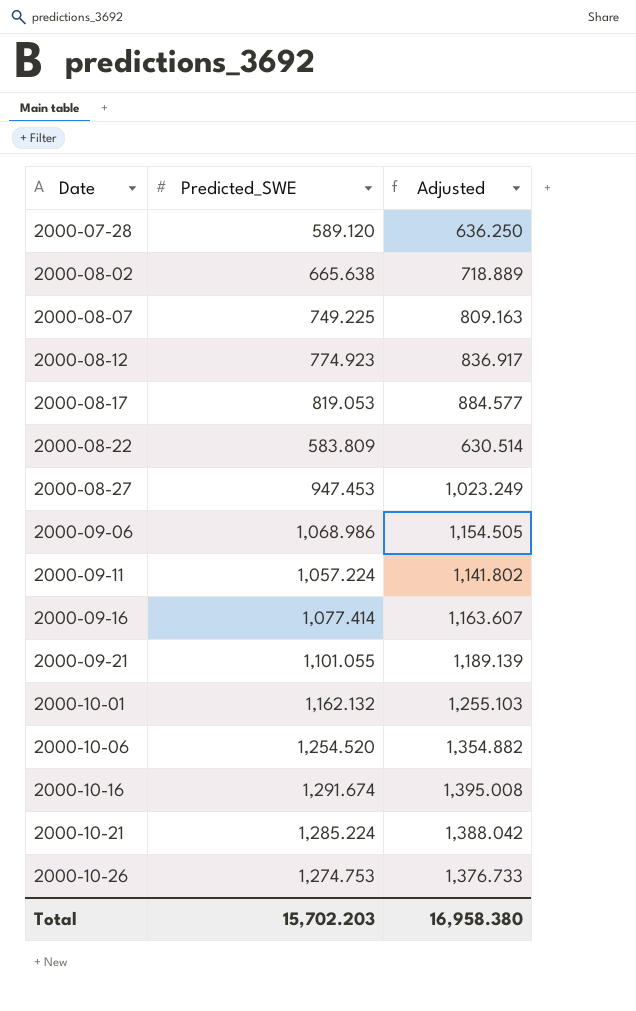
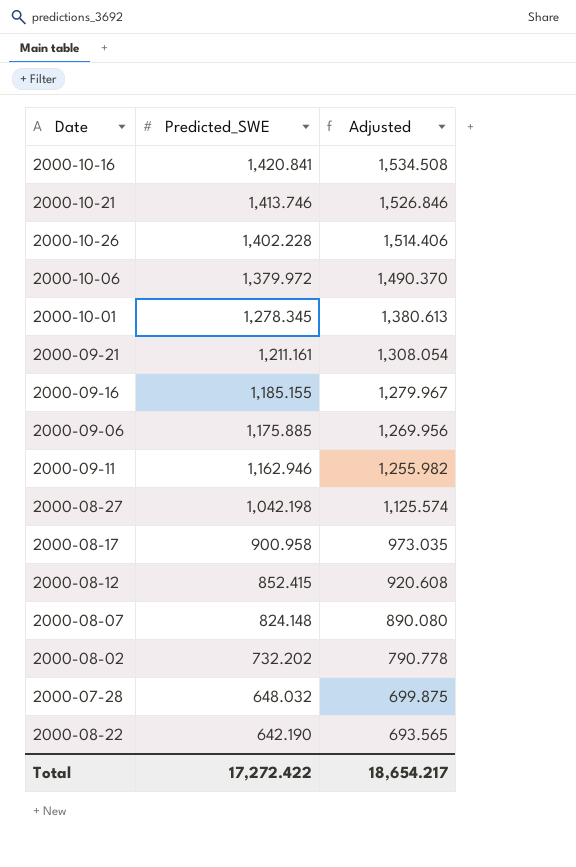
row order: Date ascending -> Predicted_SWE descending
2000-10-16 | Predicted_SWE: 1,291.674 -> 1,420.841
2000-10-16 | Adjusted: 1,395.008 -> 1,534.508
2000-10-21 | Predicted_SWE: 1,285.224 -> 1,413.746
2000-10-21 | Adjusted: 1,388.042 -> 1,526.846
2000-10-26 | Predicted_SWE: 1,274.753 -> 1,402.228
2000-10-26 | Adjusted: 1,376.733 -> 1,514.406
2000-10-06 | Predicted_SWE: 1,254.520 -> 1,379.972
2000-10-06 | Adjusted: 1,354.882 -> 1,490.370
2000-10-01 | Predicted_SWE: 1,162.132 -> 1,278.345
2000-10-01 | Adjusted: 1,255.103 -> 1,380.613
2000-09-21 | Predicted_SWE: 1,101.055 -> 1,211.161
2000-09-21 | Adjusted: 1,189.139 -> 1,308.054
2000-09-16 | Predicted_SWE: 1,077.414 -> 1,185.155
2000-09-16 | Adjusted: 1,163.607 -> 1,279.967
2000-09-06 | Predicted_SWE: 1,068.986 -> 1,175.885
2000-09-06 | Adjusted: 1,154.505 -> 1,269.956
2000-09-11 | Predicted_SWE: 1,057.224 -> 1,162.946
2000-09-11 | Adjusted: 1,141.802 -> 1,255.982
2000-08-27 | Predicted_SWE: 947.453 -> 1,042.198
2000-08-27 | Adjusted: 1,023.249 -> 1,125.574
2000-08-17 | Predicted_SWE: 819.053 -> 900.958
2000-08-17 | Adjusted: 884.577 -> 973.035
2000-08-12 | Predicted_SWE: 774.923 -> 852.415
2000-08-12 | Adjusted: 836.917 -> 920.608
2000-08-07 | Predicted_SWE: 749.225 -> 824.148
2000-08-07 | Adjusted: 809.163 -> 890.080
2000-08-02 | Predicted_SWE: 665.638 -> 732.202
2000-08-02 | Adjusted: 718.889 -> 790.778
2000-07-28 | Predicted_SWE: 589.120 -> 648.032
2000-07-28 | Adjusted: 636.250 -> 699.875
2000-08-22 | Predicted_SWE: 583.809 -> 642.190
2000-08-22 | Adjusted: 630.514 -> 693.565
Total | Predicted_SWE: 15,702.203 -> 17,272.422
Total | Adjusted: 16,958.380 -> 18,654.217

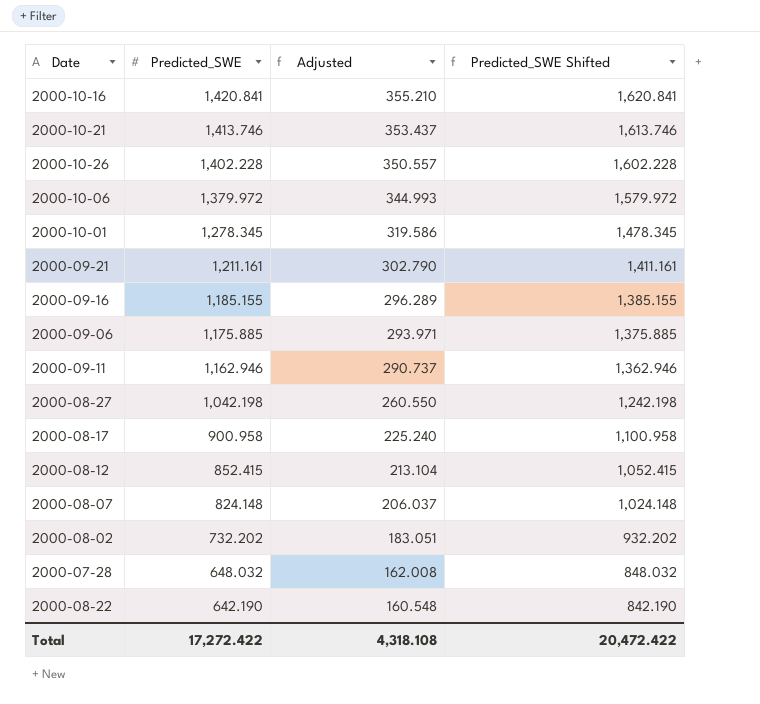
column Adjusted | formula: [Predicted_SWE] * 1.08 -> [Predicted_SWE] * 0.25
column Predicted_SWE Shifted | formula: none -> [Predicted_SWE] + 200
Total | Adjusted: 18,654.217 -> 4,318.108

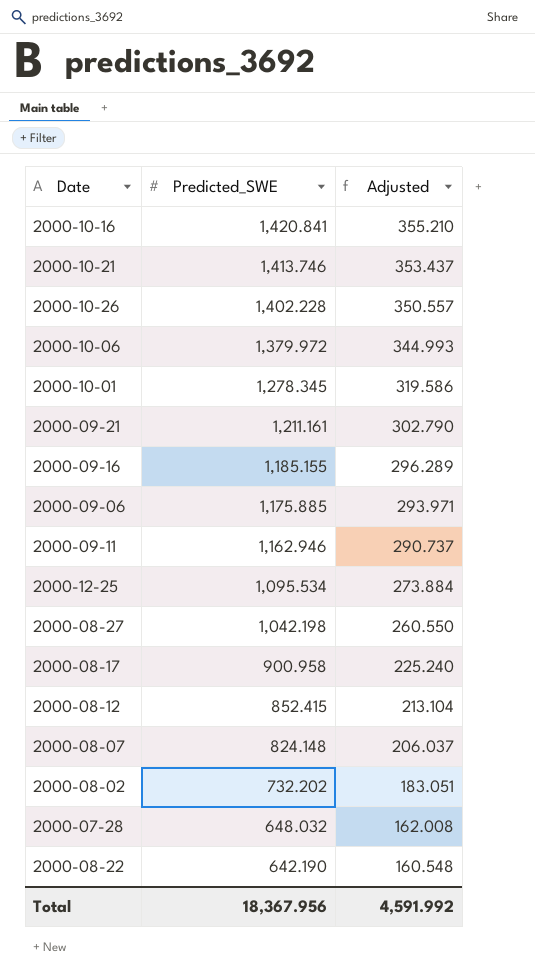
column Predicted_SWE Shifted | formula: [Predicted_SWE] + 200 -> none
row 2000-12-25: none -> 1,095.534 | 273.884
Total | Predicted_SWE: 17,272.422 -> 18,367.956
Total | Adjusted: 4,318.108 -> 4,591.992

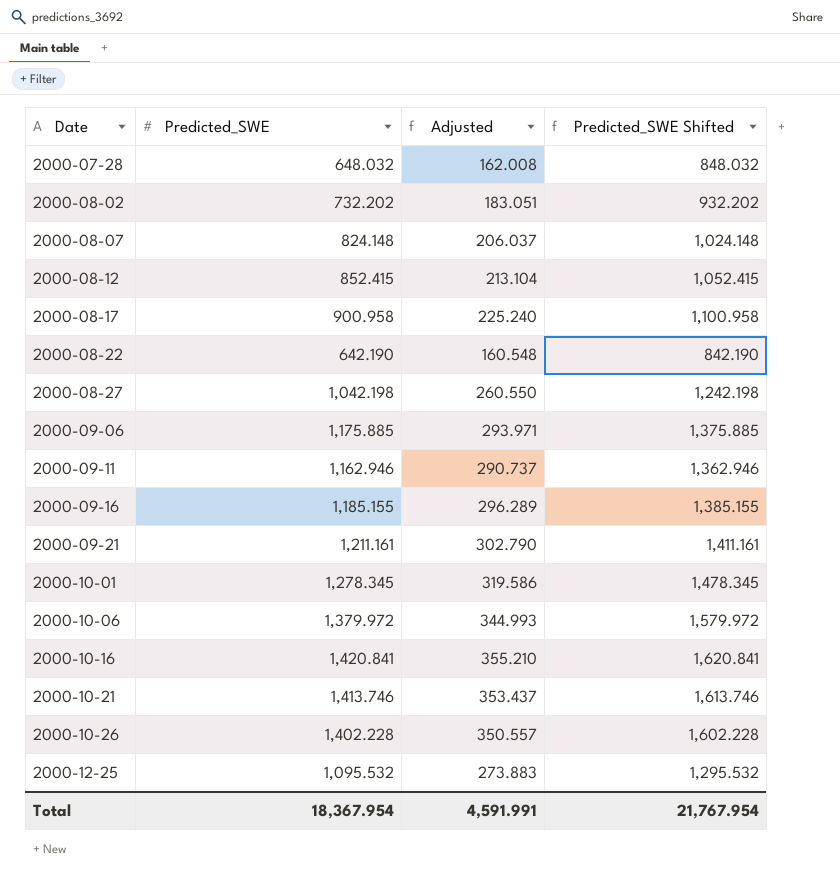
row order: Predicted_SWE descending -> Date ascending
column Predicted_SWE Shifted | formula: none -> [Predicted_SWE] + 200
2000-12-25 | Predicted_SWE: 1,095.534 -> 1,095.532
2000-12-25 | Adjusted: 273.884 -> 273.883
Total | Predicted_SWE: 18,367.956 -> 18,367.954
Total | Adjusted: 4,591.992 -> 4,591.991

